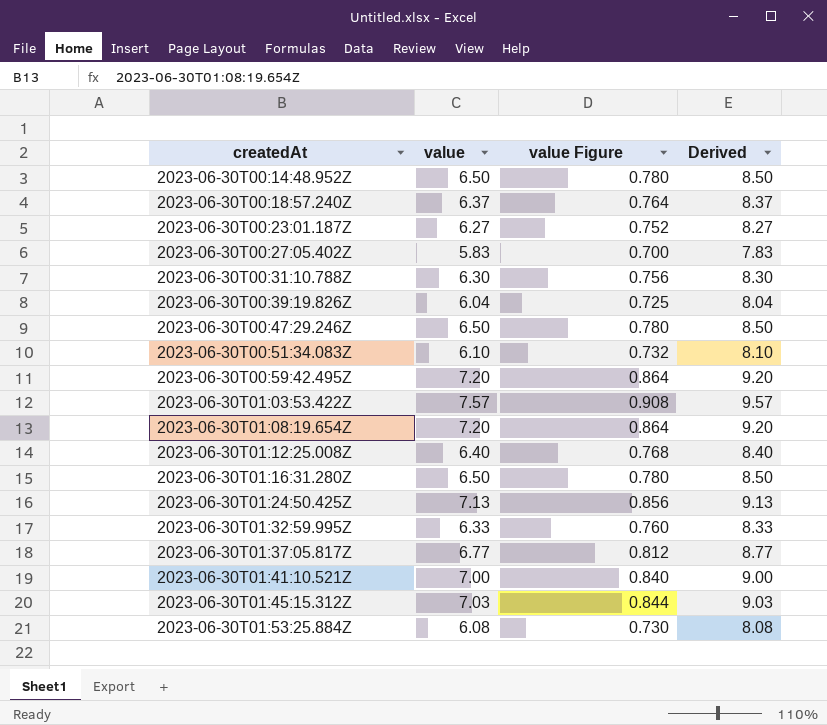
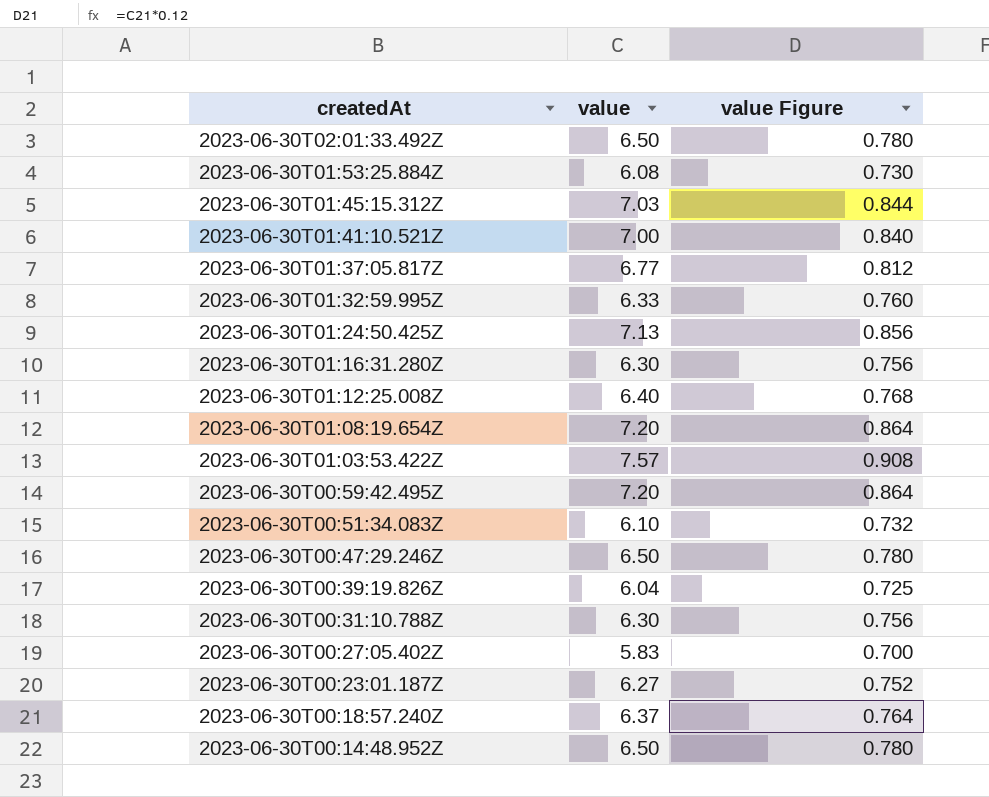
row order: createdAt ascending -> createdAt descending
column Derived | formula: [value] + 2 -> none
row 2023-06-30T02:01:33.492Z: none -> 6.50 | 0.780
2023-06-30T01:16:31.280Z | value: 6.50 -> 6.30
2023-06-30T01:16:31.280Z | value Figure: 0.780 -> 0.756

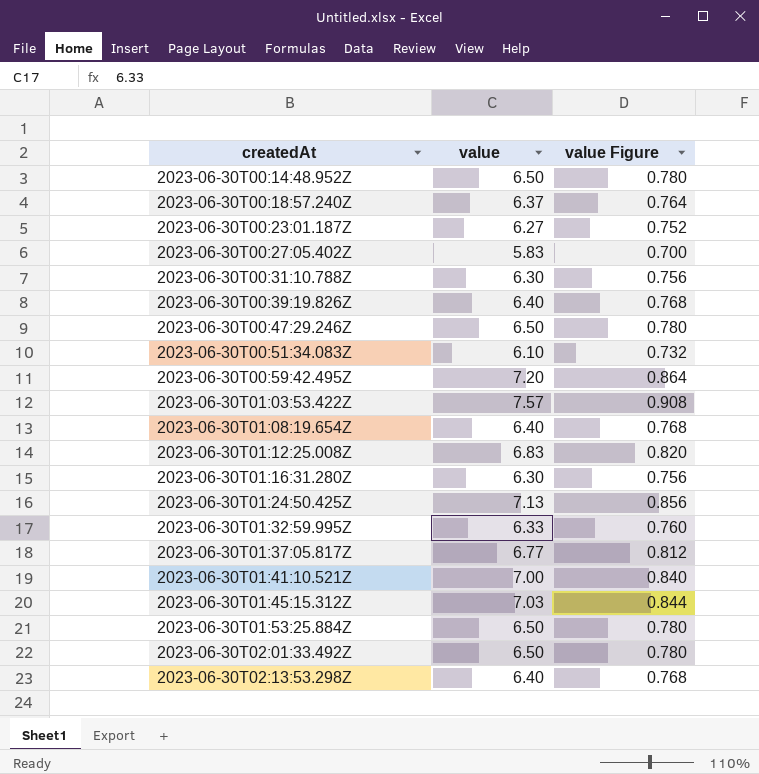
row order: createdAt descending -> createdAt ascending
2023-06-30T00:39:19.826Z | value: 6.04 -> 6.40
2023-06-30T00:39:19.826Z | value Figure: 0.725 -> 0.768
2023-06-30T01:08:19.654Z | value: 7.20 -> 6.40
2023-06-30T01:08:19.654Z | value Figure: 0.864 -> 0.768
2023-06-30T01:12:25.008Z | value: 6.40 -> 6.83
2023-06-30T01:12:25.008Z | value Figure: 0.768 -> 0.820
2023-06-30T01:53:25.884Z | value: 6.08 -> 6.50
2023-06-30T01:53:25.884Z | value Figure: 0.730 -> 0.780
row 2023-06-30T02:13:53.298Z: none -> 6.40 | 0.768

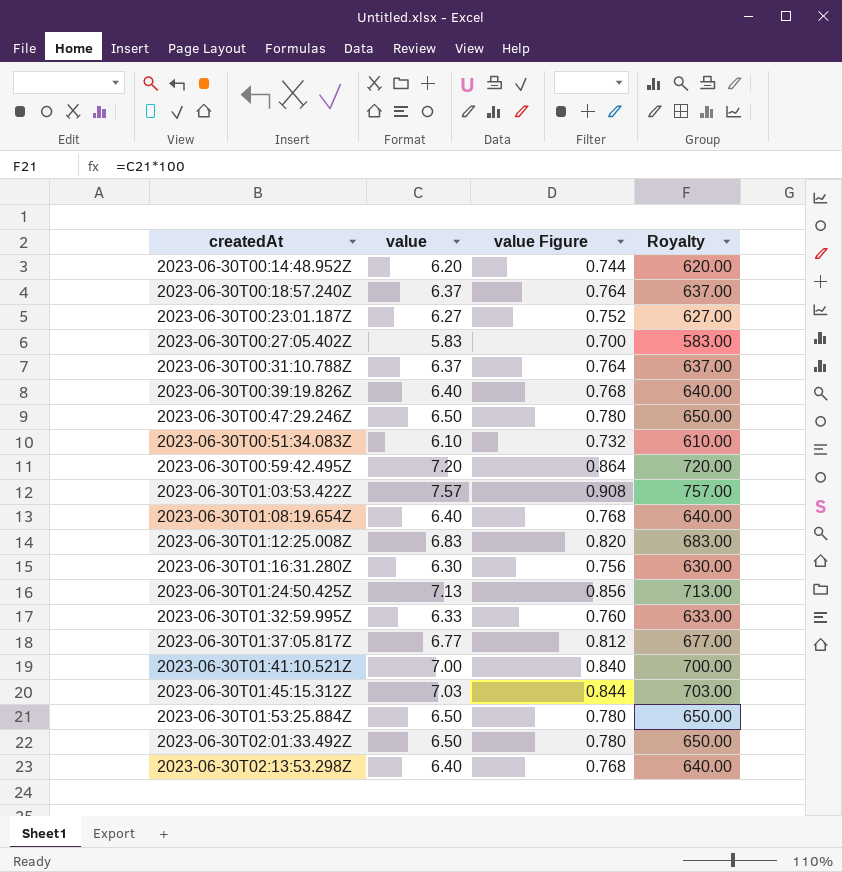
column Royalty | formula: none -> [value] * 100
2023-06-30T00:14:48.952Z | value: 6.50 -> 6.20
2023-06-30T00:14:48.952Z | value Figure: 0.780 -> 0.744
2023-06-30T00:31:10.788Z | value: 6.30 -> 6.37
2023-06-30T00:31:10.788Z | value Figure: 0.756 -> 0.764

